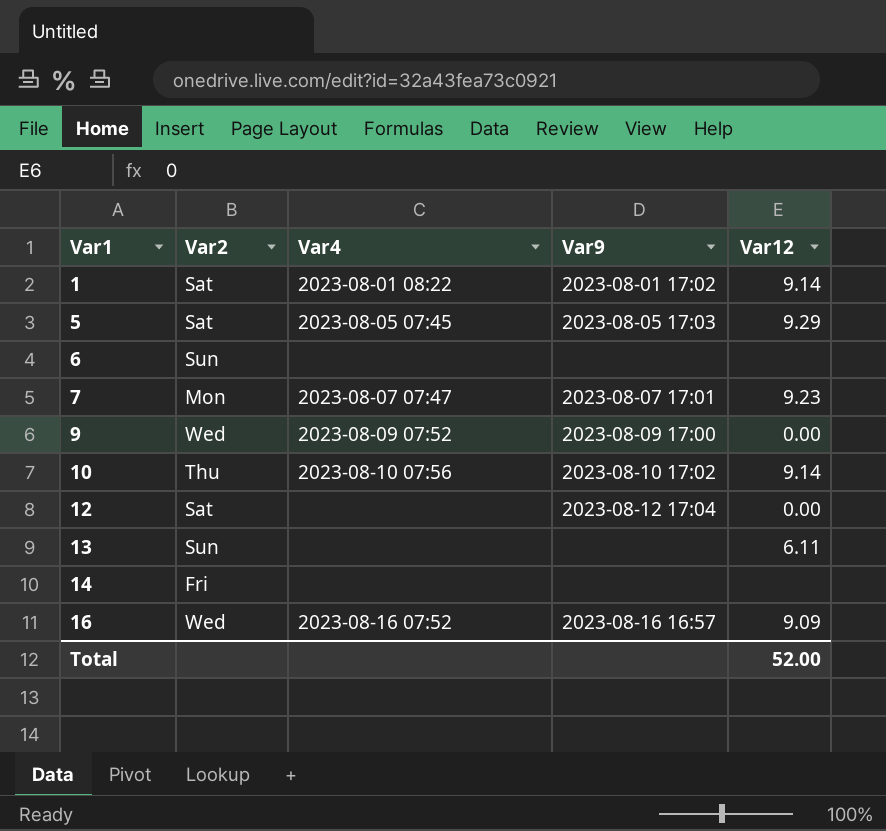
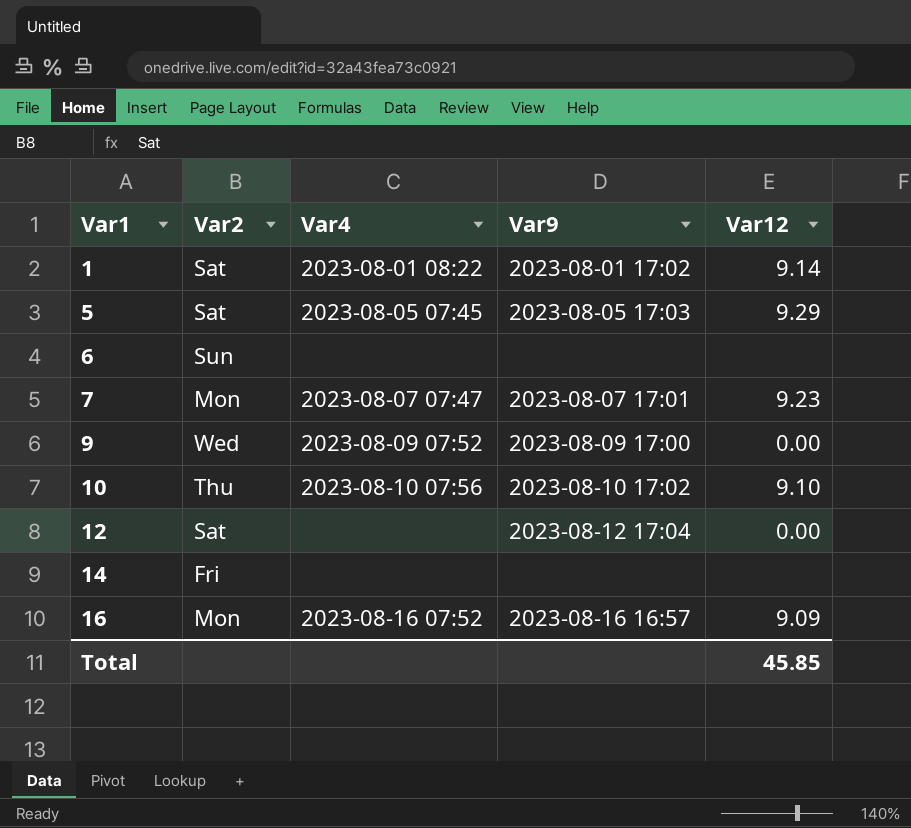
row 13: Sun | none | none | 6.11 -> none
10 | Var12: 9.14 -> 9.10
16 | Var2: Wed -> Mon
Total | Var12: 52.00 -> 45.85

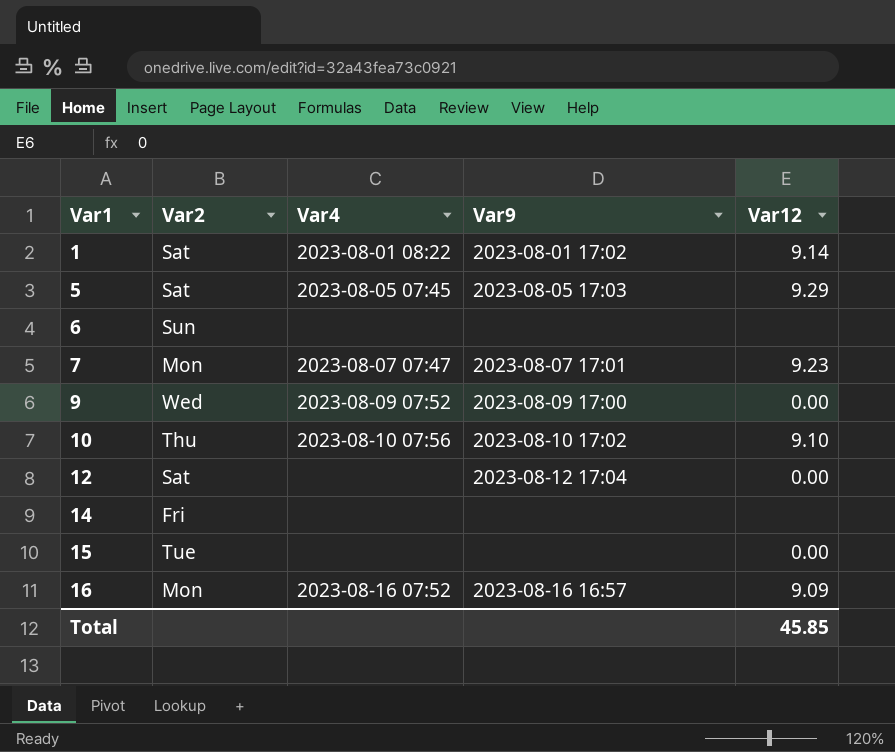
row 15: none -> Tue | none | none | 0.00

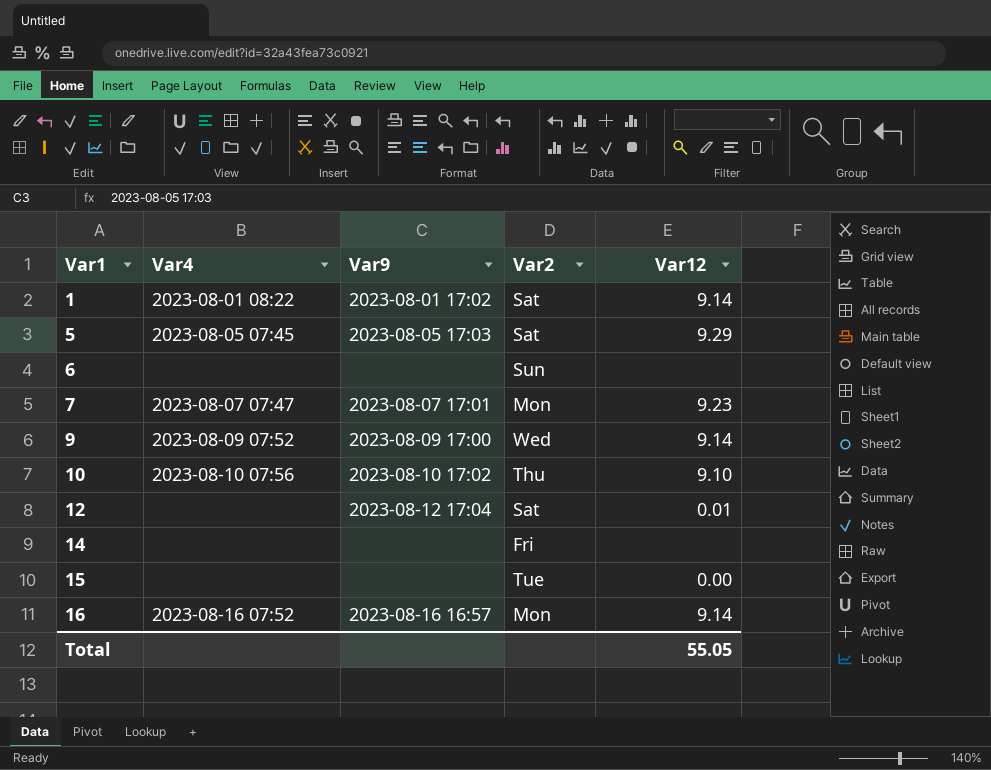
column Var2 | position: 2 -> 4
9 | Var12: 0.00 -> 9.14
12 | Var12: 0.00 -> 0.01
16 | Var12: 9.09 -> 9.14
Total | Var12: 45.85 -> 55.05

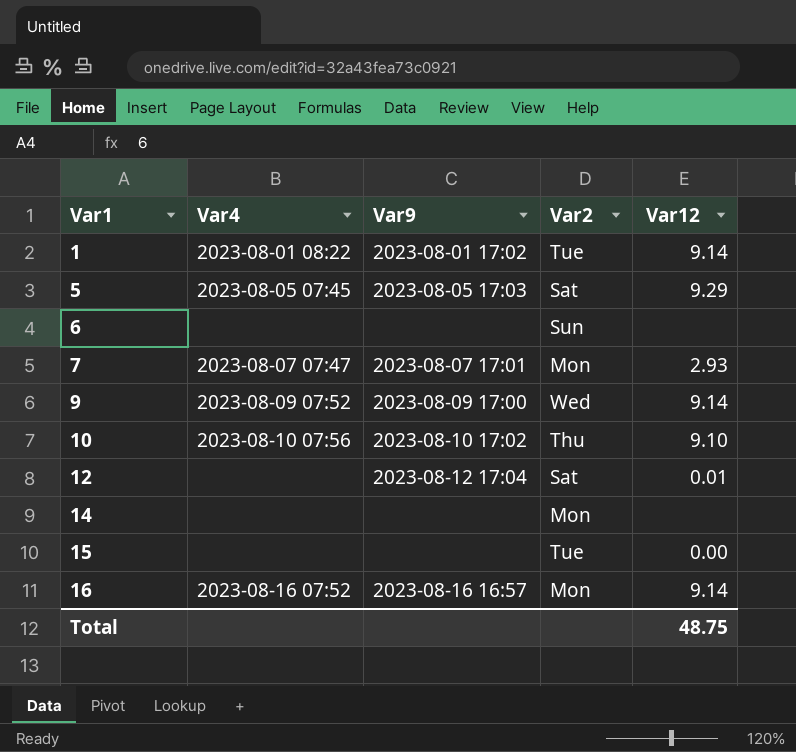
1 | Var2: Sat -> Tue
7 | Var12: 9.23 -> 2.93
14 | Var2: Fri -> Mon
Total | Var12: 55.05 -> 48.75

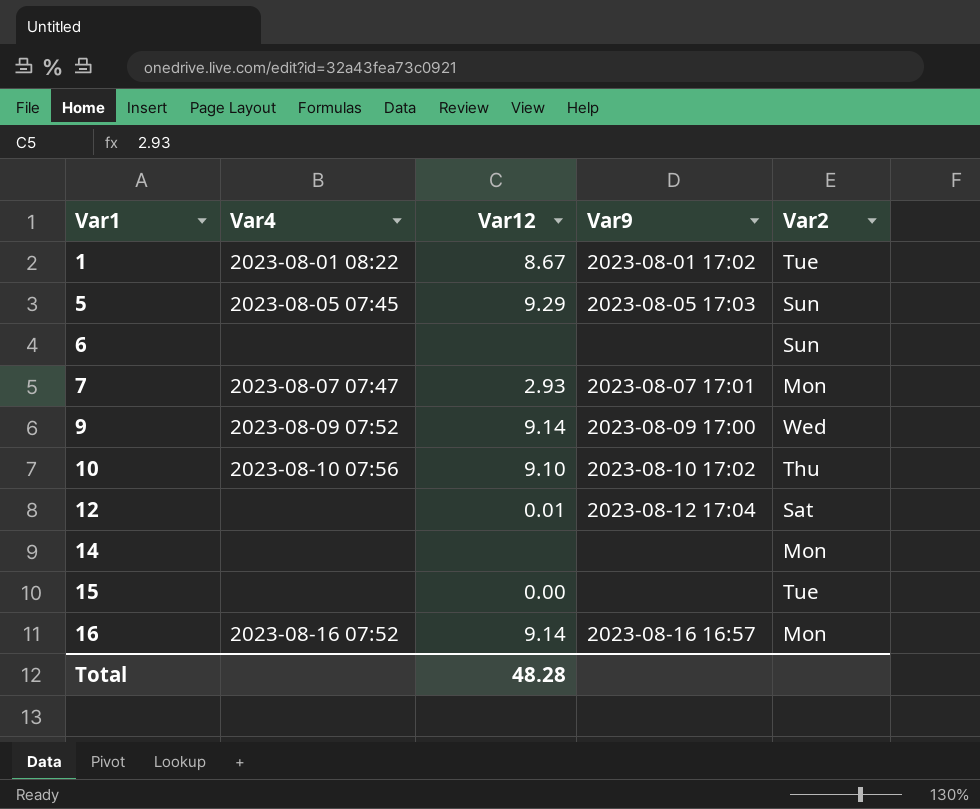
column Var12 | position: 5 -> 3
1 | Var12: 9.14 -> 8.67
5 | Var2: Sat -> Sun
Total | Var12: 48.75 -> 48.28

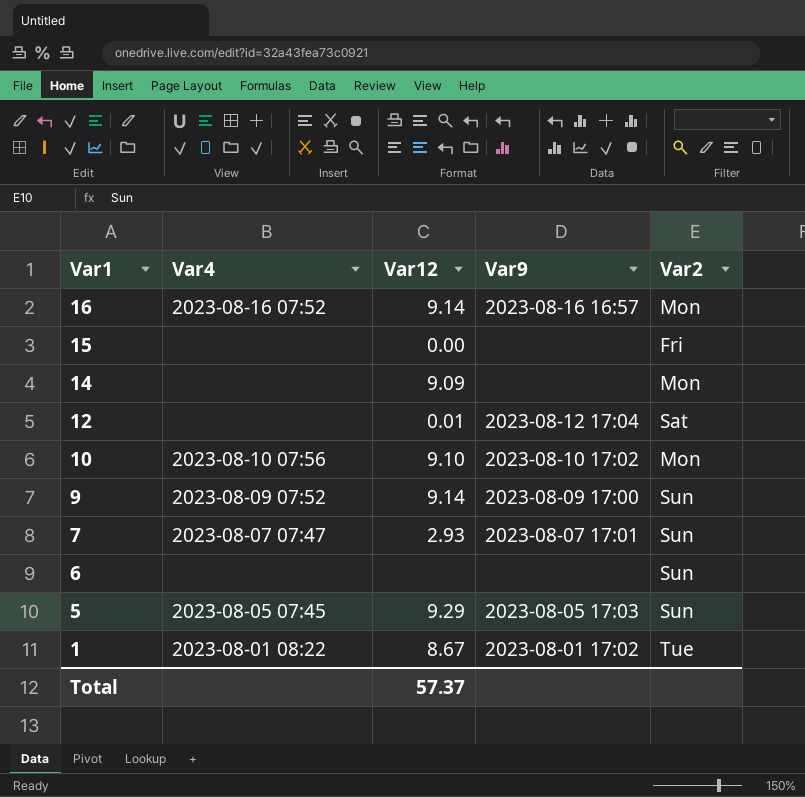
row order: Var1 ascending -> Var1 descending
15 | Var2: Tue -> Fri
14 | Var12: none -> 9.09
10 | Var2: Thu -> Mon
9 | Var2: Wed -> Sun
7 | Var2: Mon -> Sun
Total | Var12: 48.28 -> 57.37

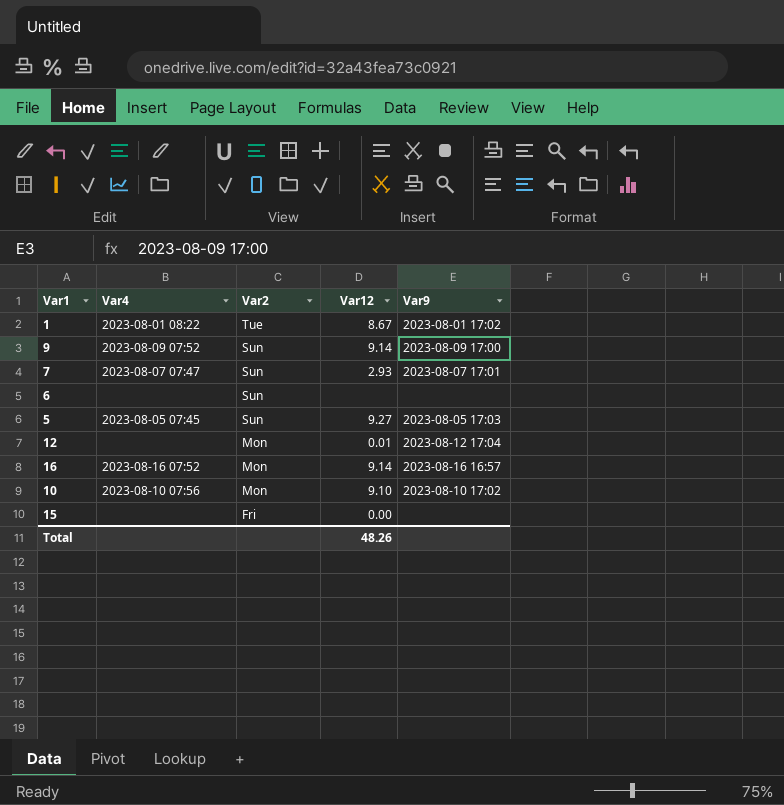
row order: Var1 descending -> Var2 descending
column Var2 | position: 5 -> 3
row 14: none | 9.09 | none | Mon -> none
5 | Var12: 9.29 -> 9.27
12 | Var2: Sat -> Mon
Total | Var12: 57.37 -> 48.26

